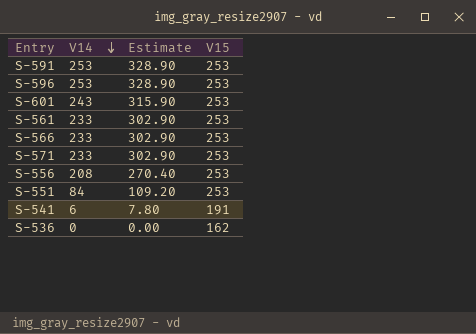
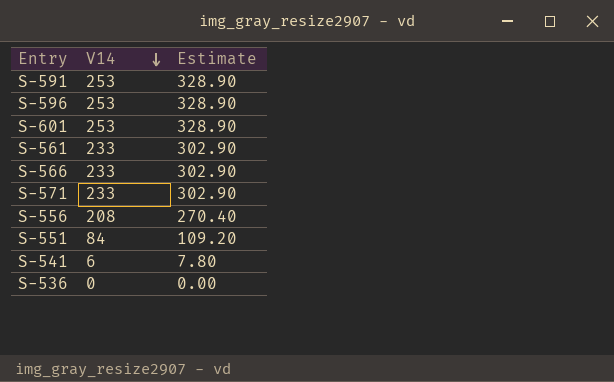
column V15 | position: 4 -> none
S-601 | V14: 243 -> 253
S-601 | Estimate: 315.90 -> 328.90

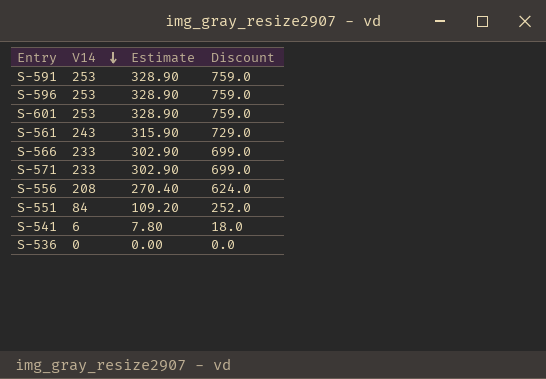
column Discount | formula: none -> [V14] * 3
S-561 | V14: 233 -> 243
S-561 | Estimate: 302.90 -> 315.90

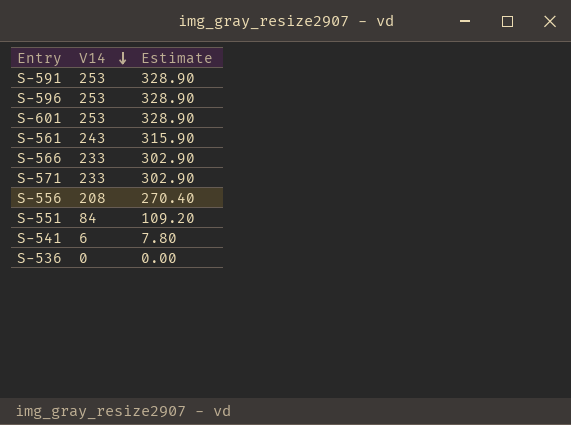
column Discount | formula: [V14] * 3 -> none

